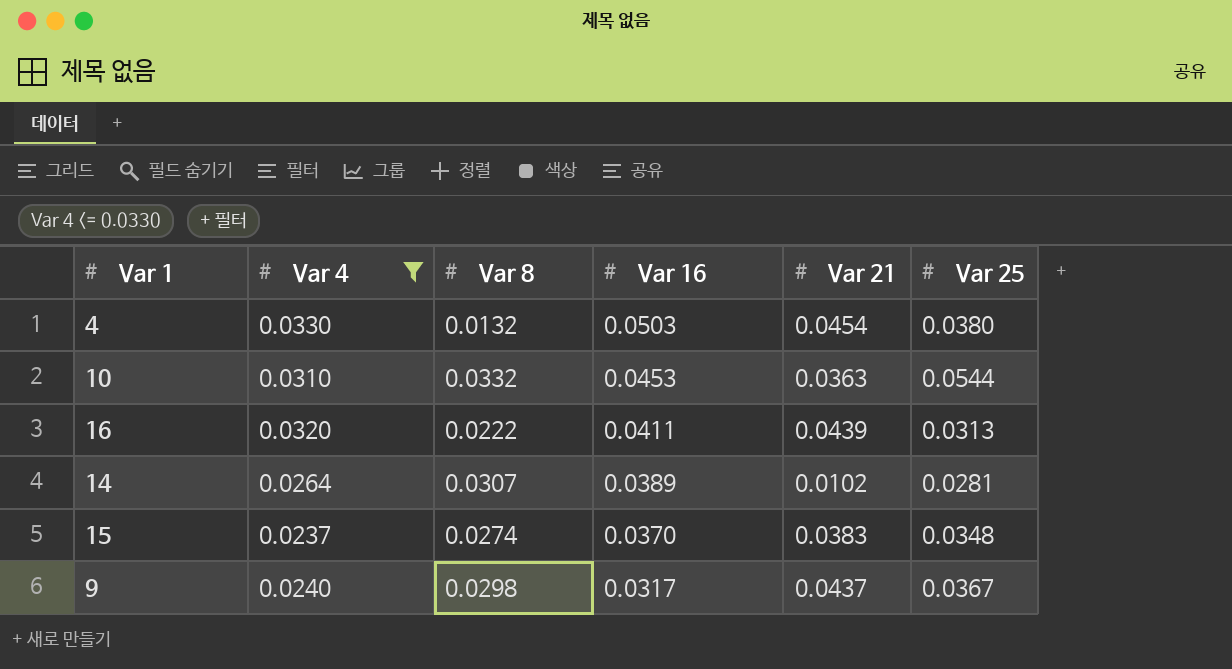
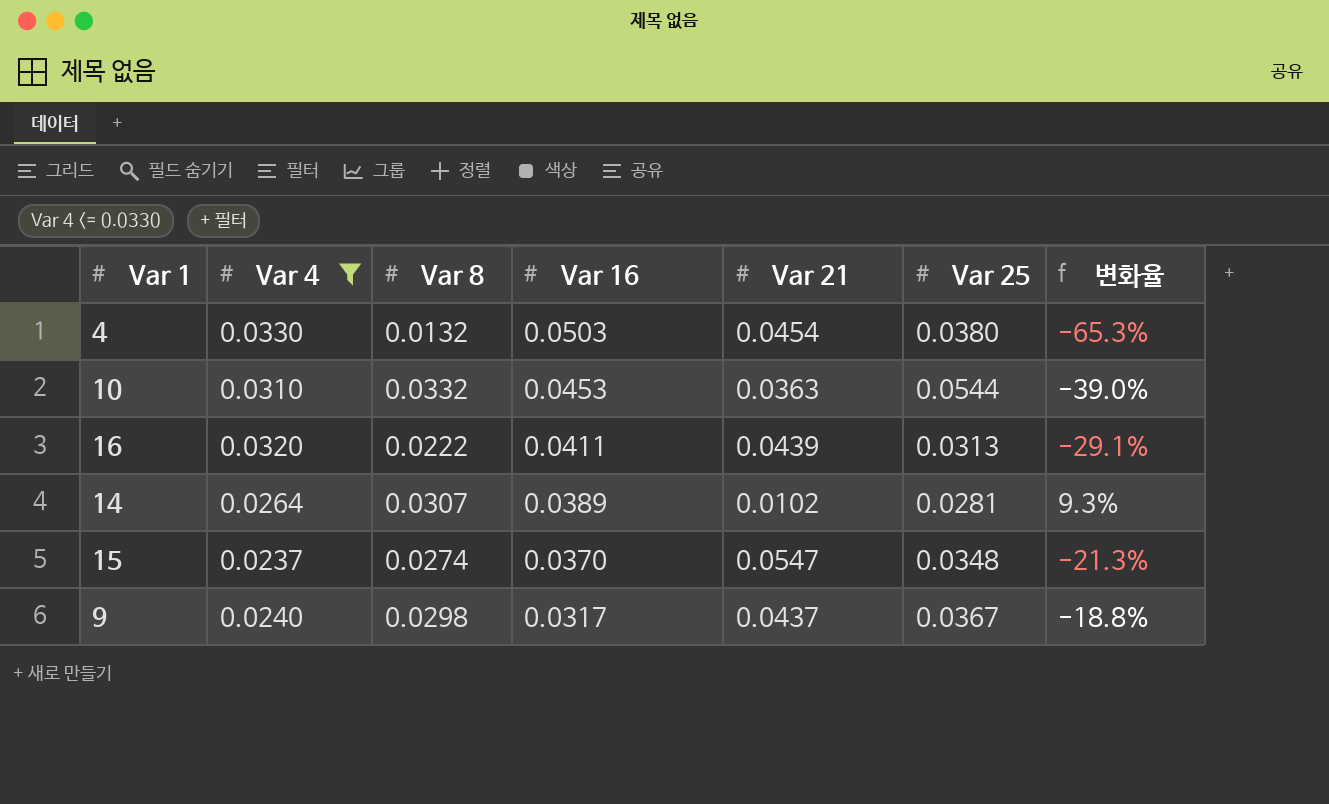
column 변화율 | formula: none -> ([Var 8] - [Var 25]) / [Var 25]
15 | Var 21: 0.0383 -> 0.0547

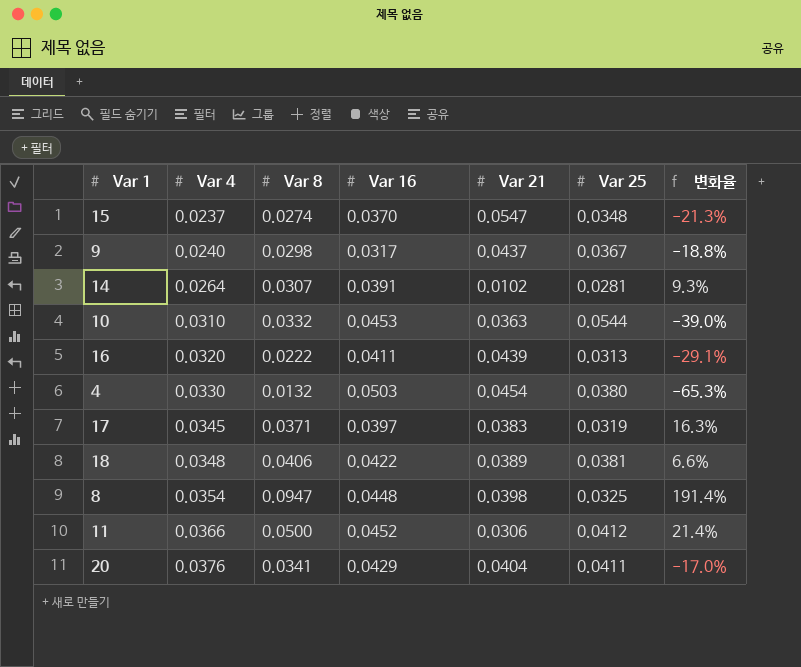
filter: Var 4 <= 0.0330 -> none
row order: Var 16 descending -> Var 4 ascending
14 | Var 16: 0.0389 -> 0.0391

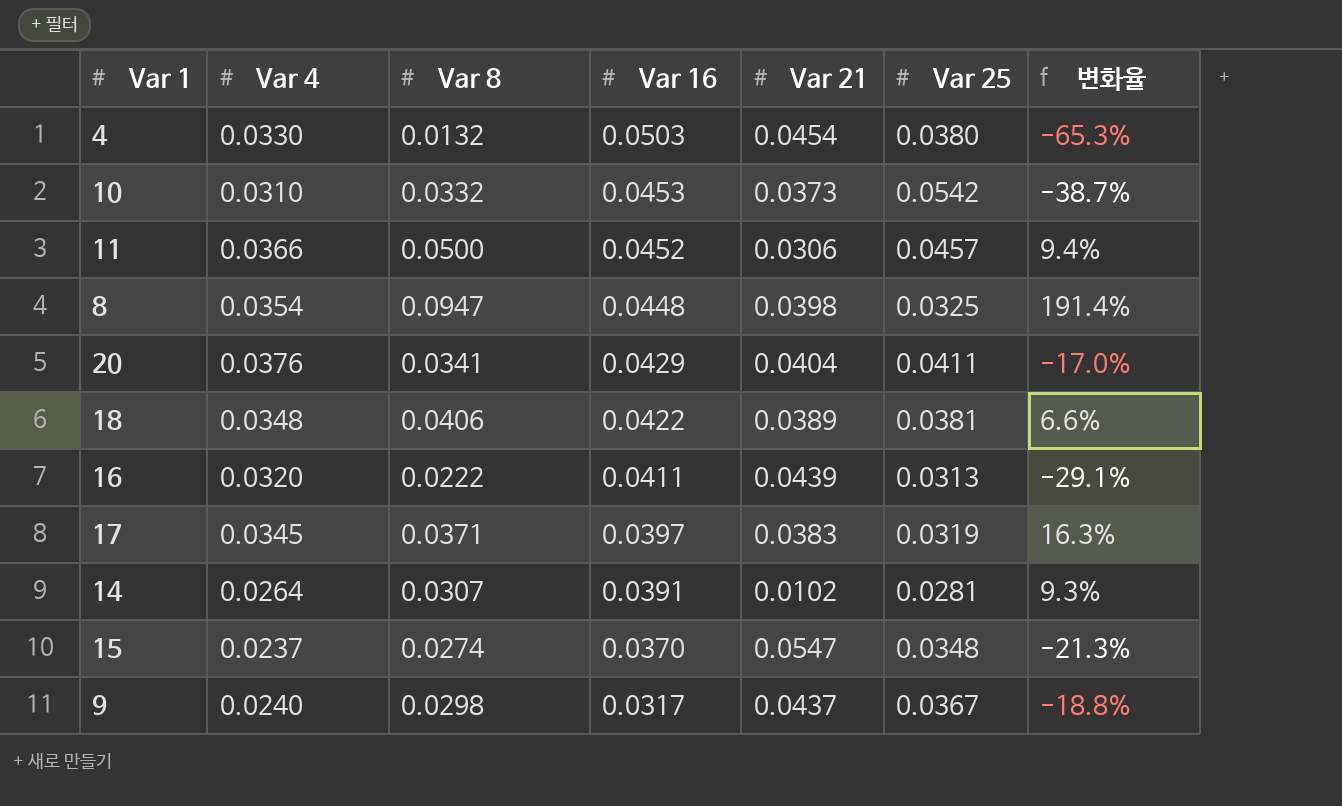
row order: Var 4 ascending -> Var 16 descending
10 | Var 21: 0.0363 -> 0.0373
10 | Var 25: 0.0544 -> 0.0542
10 | 변화율: -39.0% -> -38.7%
11 | Var 25: 0.0412 -> 0.0457
11 | 변화율: 21.4% -> 9.4%

